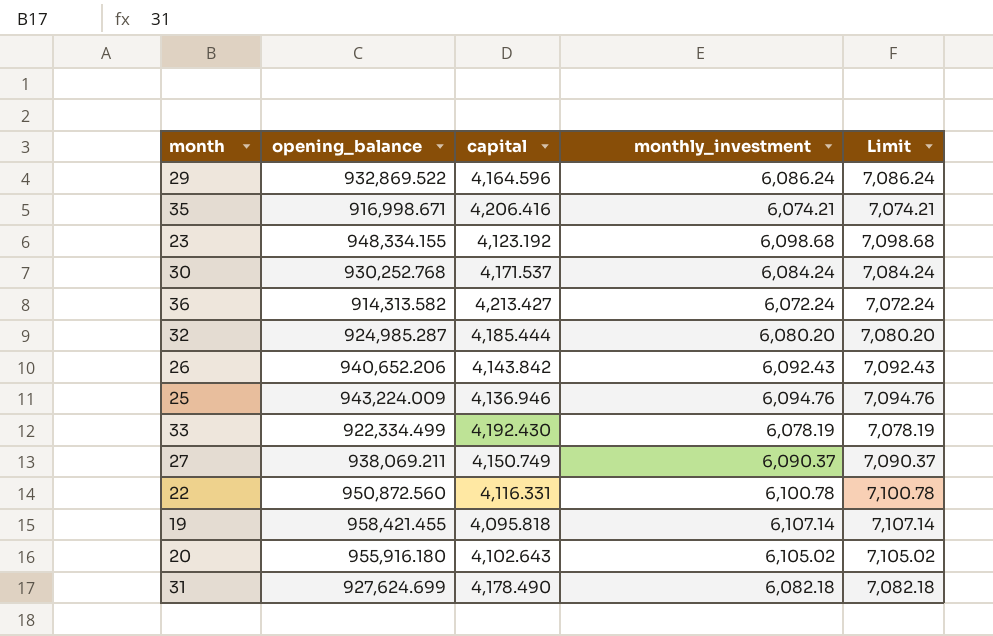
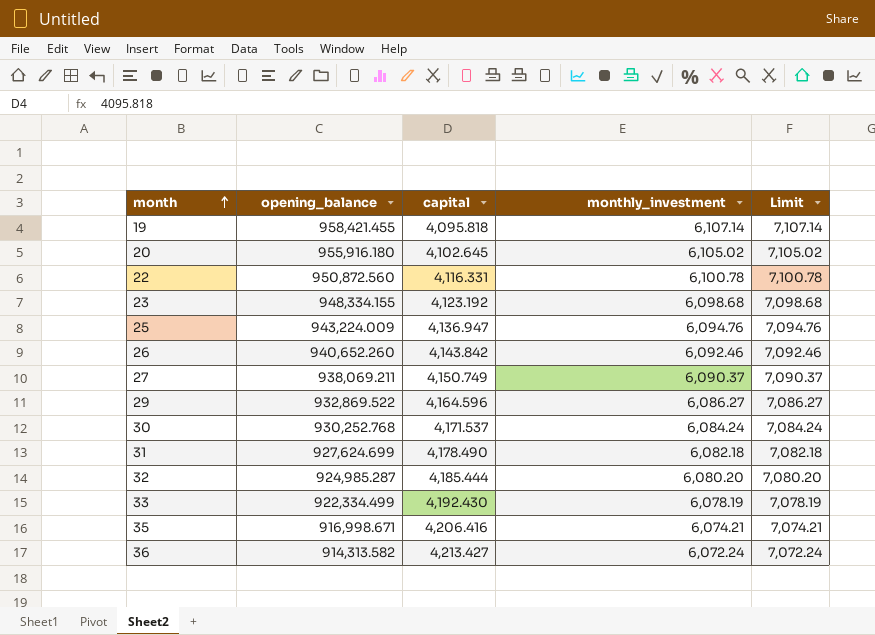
row order: none -> month ascending
20 | capital: 4,102.643 -> 4,102.645
25 | capital: 4,136.946 -> 4,136.947
26 | opening_balance: 940,652.206 -> 940,652.260
26 | monthly_investment: 6,092.43 -> 6,092.46
26 | Limit: 7,092.43 -> 7,092.46
29 | monthly_investment: 6,086.24 -> 6,086.27
29 | Limit: 7,086.24 -> 7,086.27

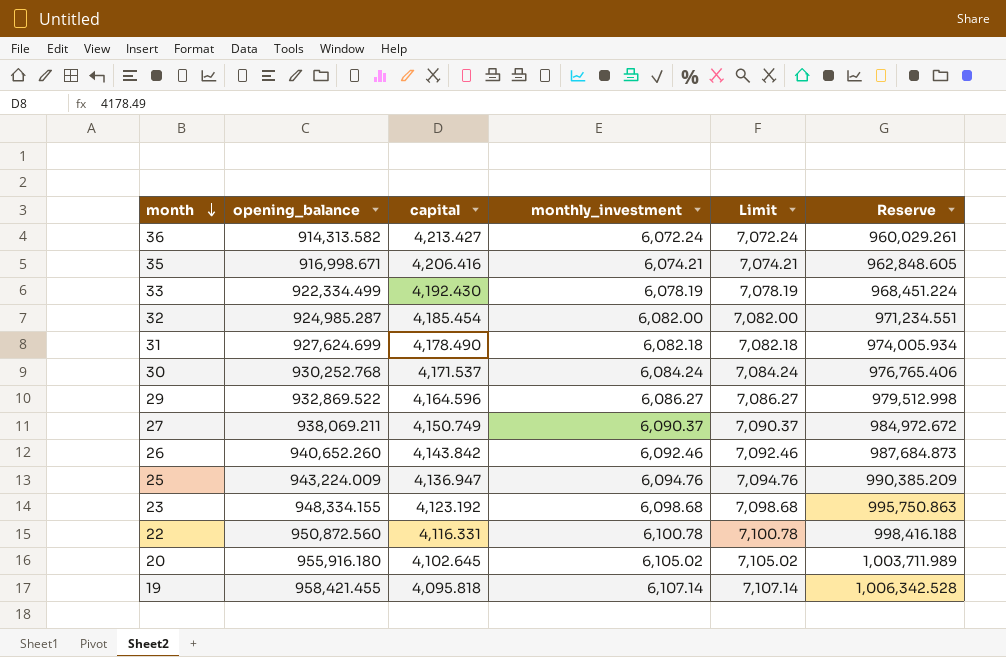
row order: month ascending -> month descending
column Reserve | formula: none -> [opening_balance] * 1.05
32 | capital: 4,185.444 -> 4,185.454
32 | monthly_investment: 6,080.20 -> 6,082.00
32 | Limit: 7,080.20 -> 7,082.00

